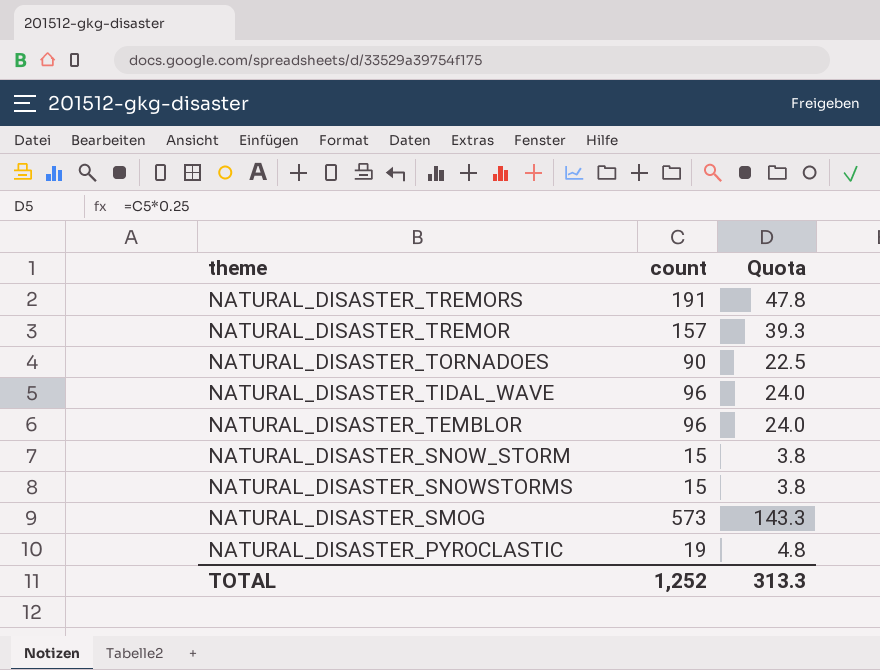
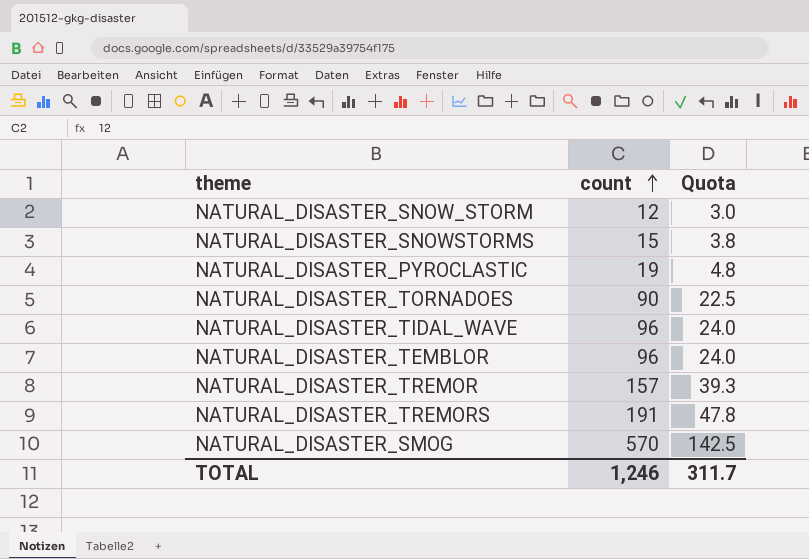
row order: none -> count ascending
NATURAL_DISASTER_SNOW_STORM | count: 15 -> 12
NATURAL_DISASTER_SNOW_STORM | Quota: 3.8 -> 3.0
NATURAL_DISASTER_SMOG | count: 573 -> 570
NATURAL_DISASTER_SMOG | Quota: 143.3 -> 142.5
TOTAL | count: 1,252 -> 1,246
TOTAL | Quota: 313.3 -> 311.7

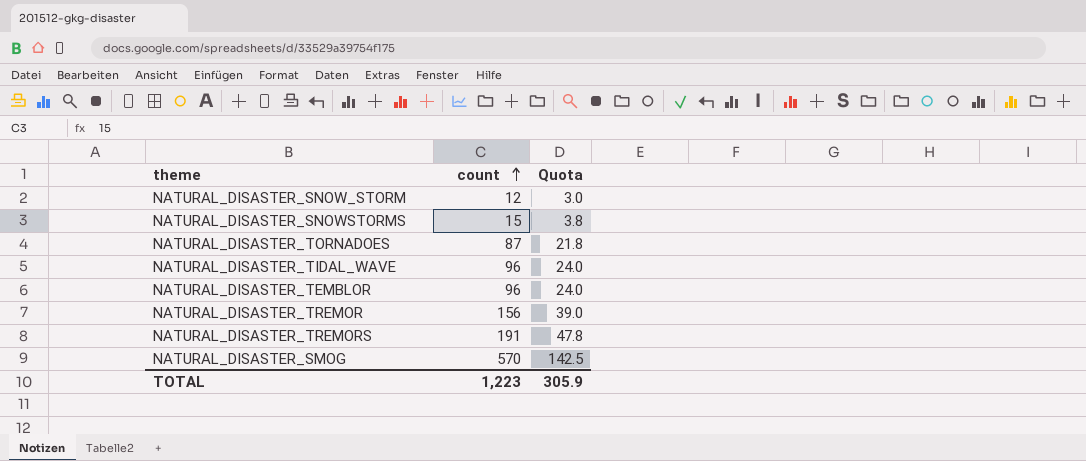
row NATURAL_DISASTER_PYROCLASTIC: 19 | 4.8 -> none
NATURAL_DISASTER_TORNADOES | count: 90 -> 87
NATURAL_DISASTER_TORNADOES | Quota: 22.5 -> 21.8
NATURAL_DISASTER_TREMOR | count: 157 -> 156
NATURAL_DISASTER_TREMOR | Quota: 39.3 -> 39.0
TOTAL | count: 1,246 -> 1,223
TOTAL | Quota: 311.7 -> 305.9

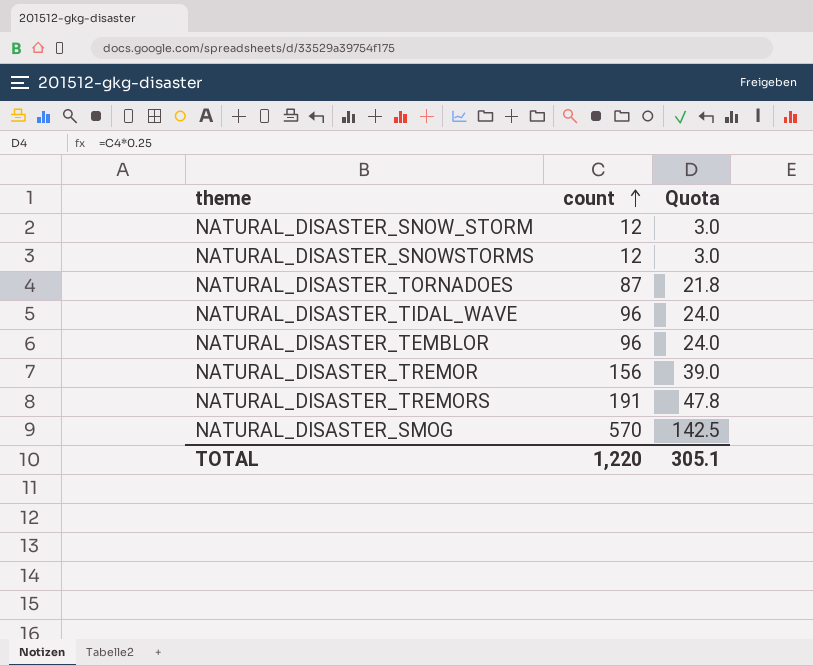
NATURAL_DISASTER_SNOWSTORMS | count: 15 -> 12
NATURAL_DISASTER_SNOWSTORMS | Quota: 3.8 -> 3.0
TOTAL | count: 1,223 -> 1,220
TOTAL | Quota: 305.9 -> 305.1

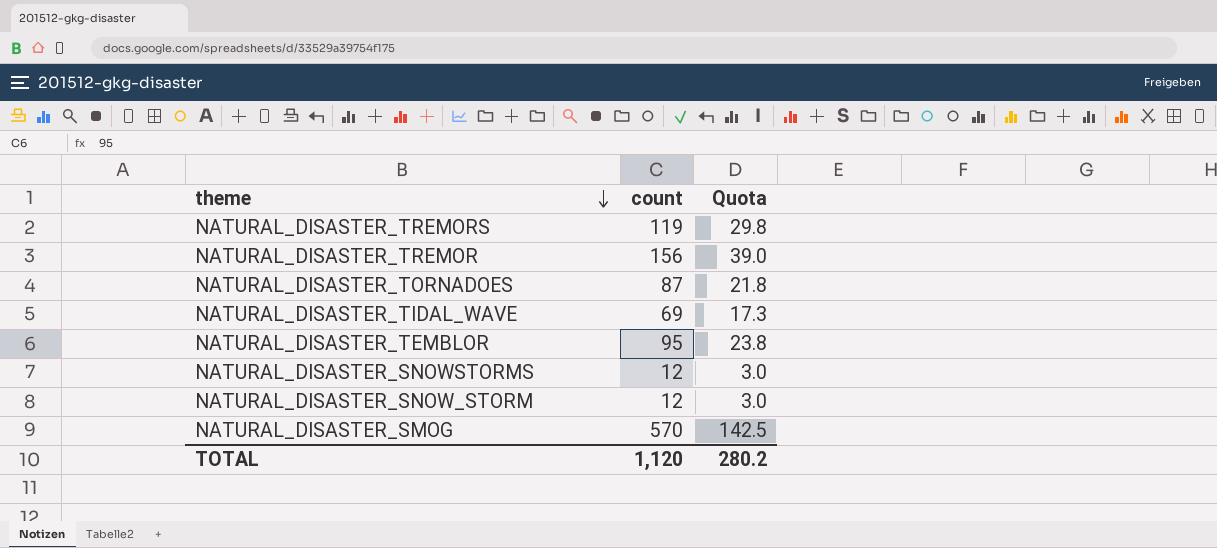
row order: count ascending -> theme descending
NATURAL_DISASTER_TREMORS | count: 191 -> 119
NATURAL_DISASTER_TREMORS | Quota: 47.8 -> 29.8
NATURAL_DISASTER_TIDAL_WAVE | count: 96 -> 69
NATURAL_DISASTER_TIDAL_WAVE | Quota: 24.0 -> 17.3
NATURAL_DISASTER_TEMBLOR | count: 96 -> 95
NATURAL_DISASTER_TEMBLOR | Quota: 24.0 -> 23.8
TOTAL | count: 1,220 -> 1,120
TOTAL | Quota: 305.1 -> 280.2

